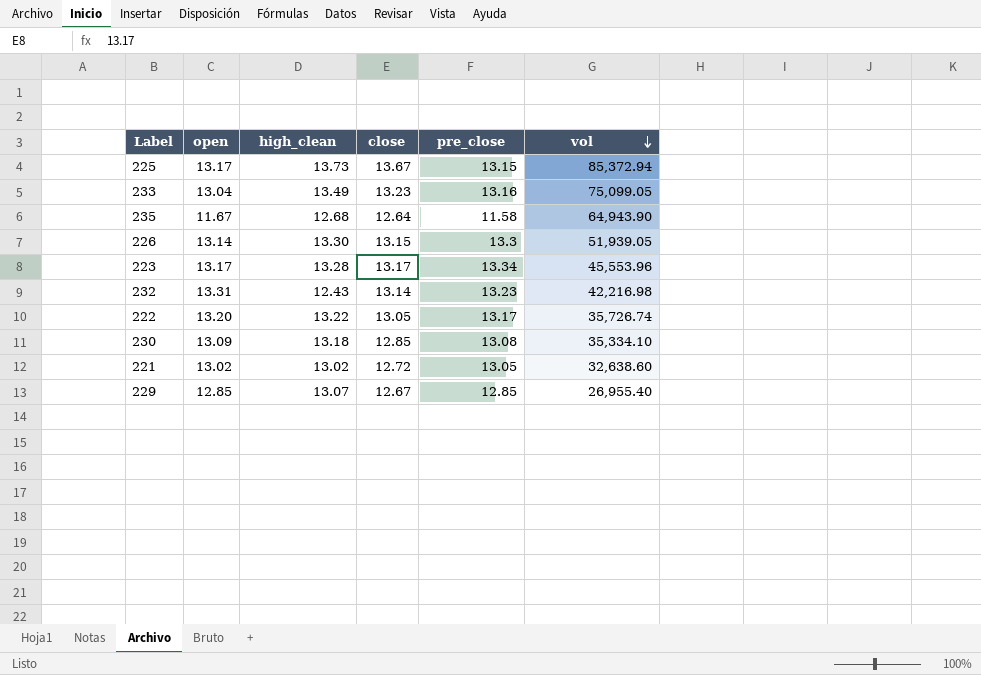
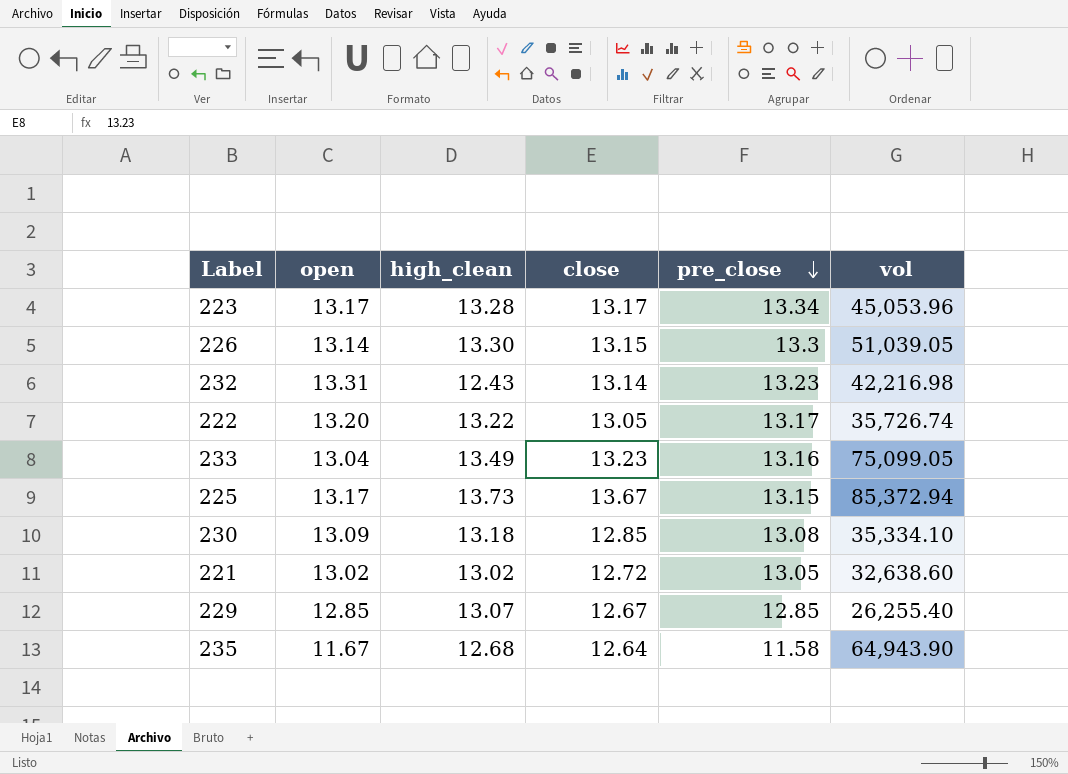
row order: vol descending -> pre_close descending
223 | vol: 45,553.96 -> 45,053.96
226 | vol: 51,939.05 -> 51,039.05
229 | vol: 26,955.40 -> 26,255.40

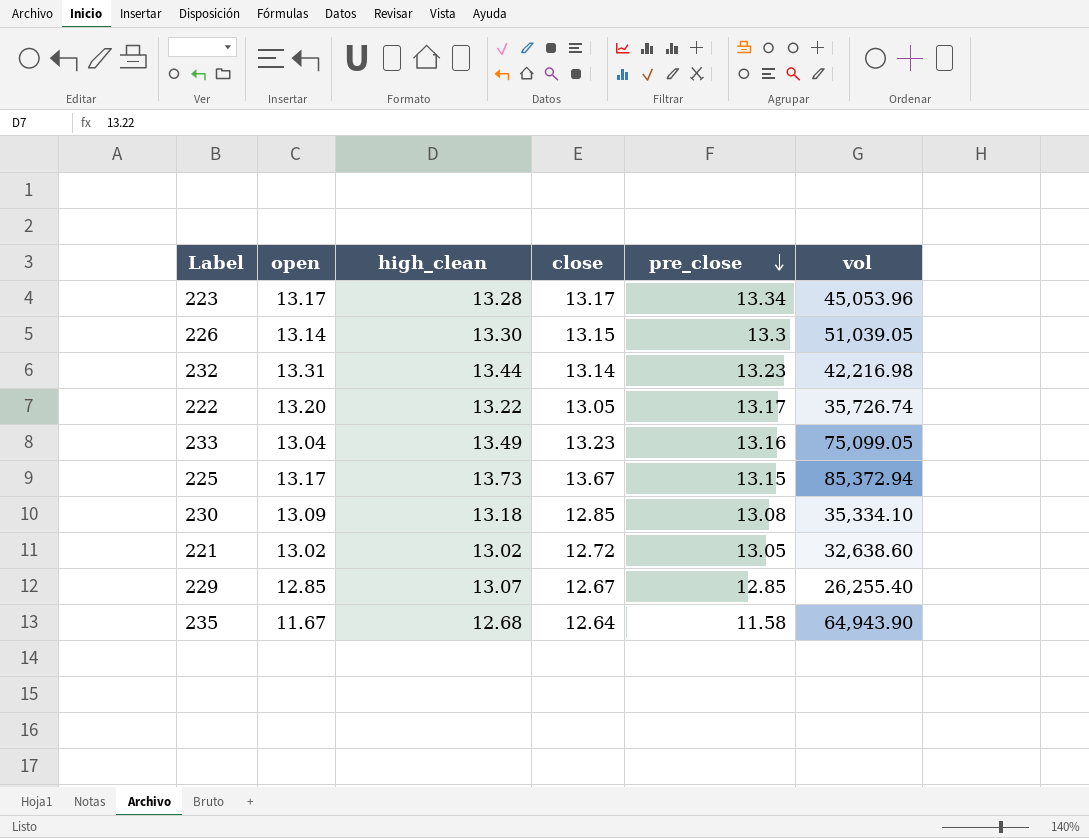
232 | high_clean: 12.43 -> 13.44

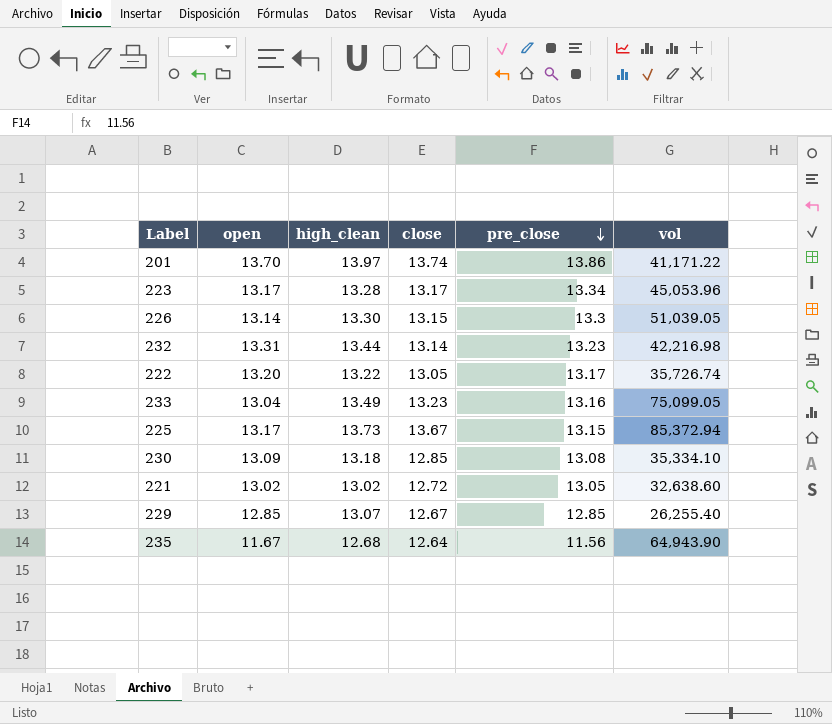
row 201: none -> 13.70 | 13.97 | 13.74 | 13.86 | 41,171.22
235 | pre_close: 11.58 -> 11.56

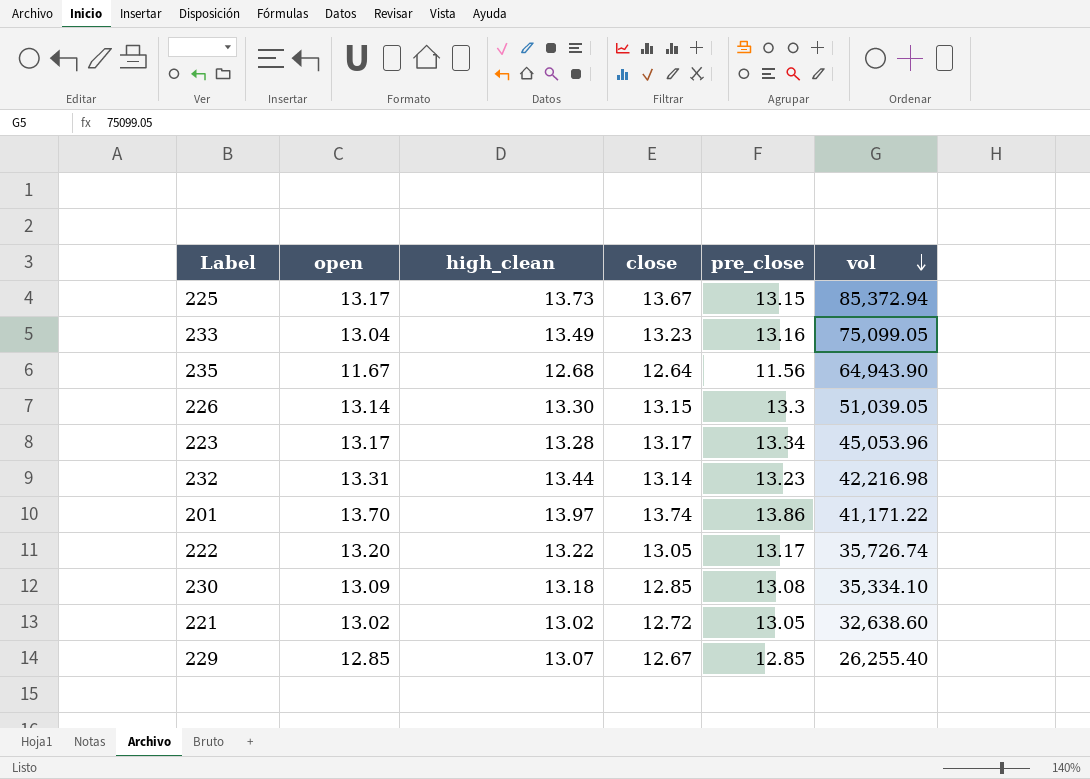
row order: pre_close descending -> vol descending

